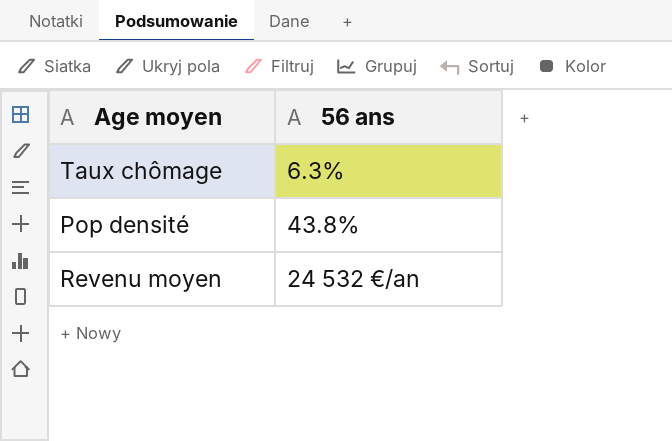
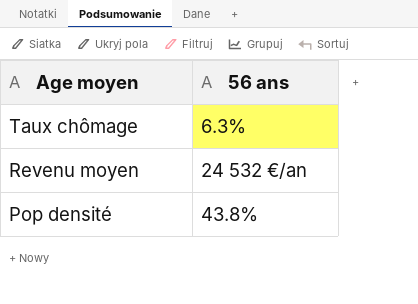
row order: none -> Age moyen descending

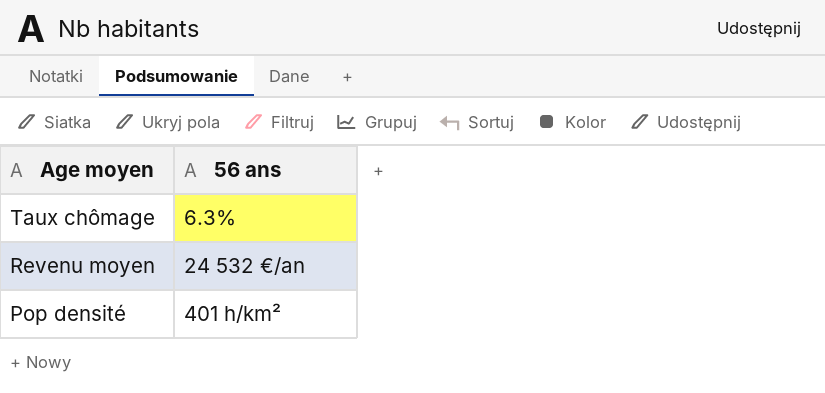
Pop densité | 56 ans: 43.8% -> 401 h/km²

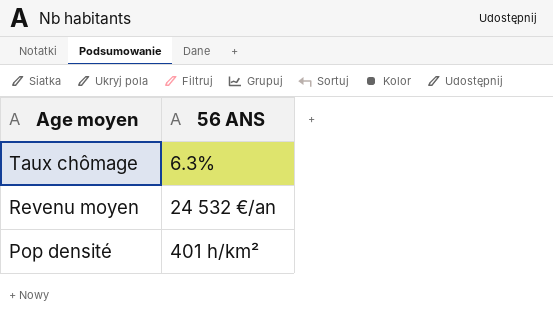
column name: 56 ans -> 56 ANS

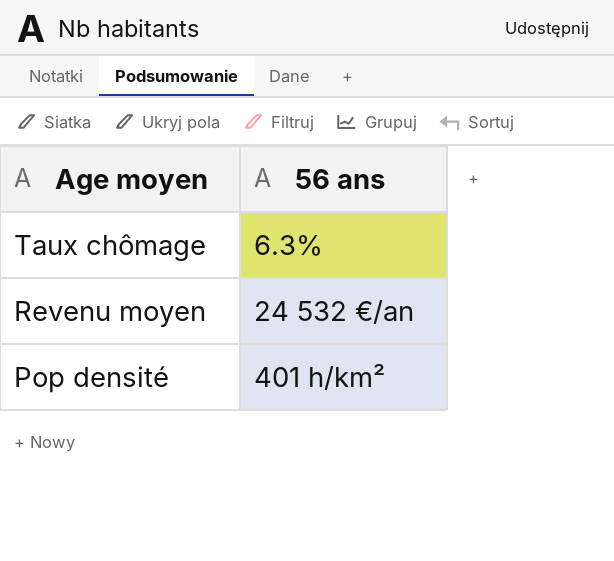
column name: 56 ANS -> 56 ans

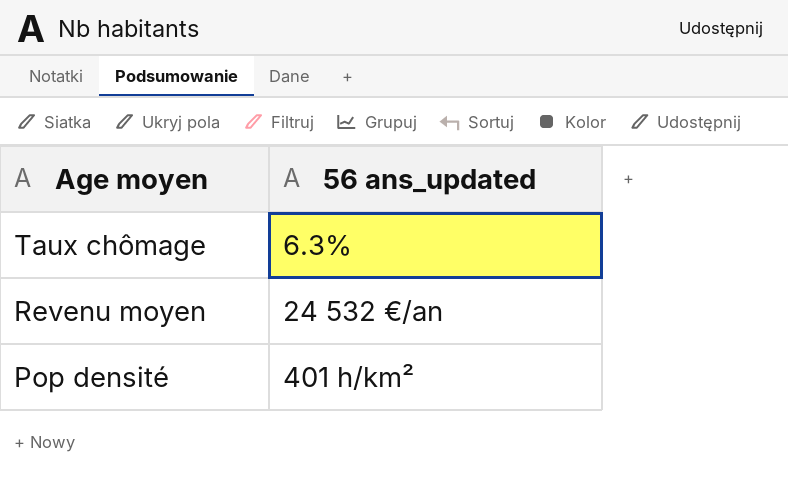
column name: 56 ans -> 56 ans_updated

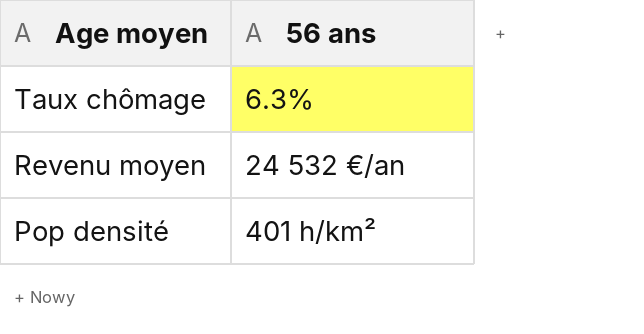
column name: 56 ans_updated -> 56 ans

